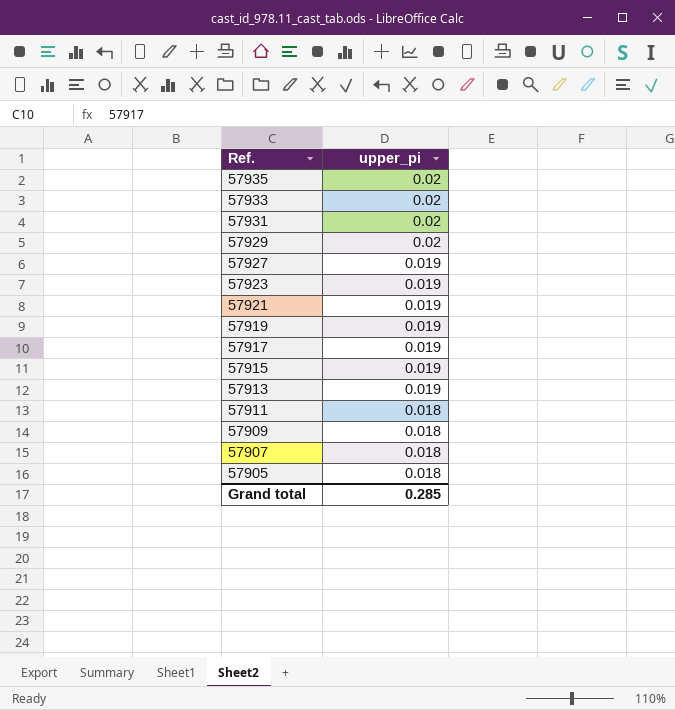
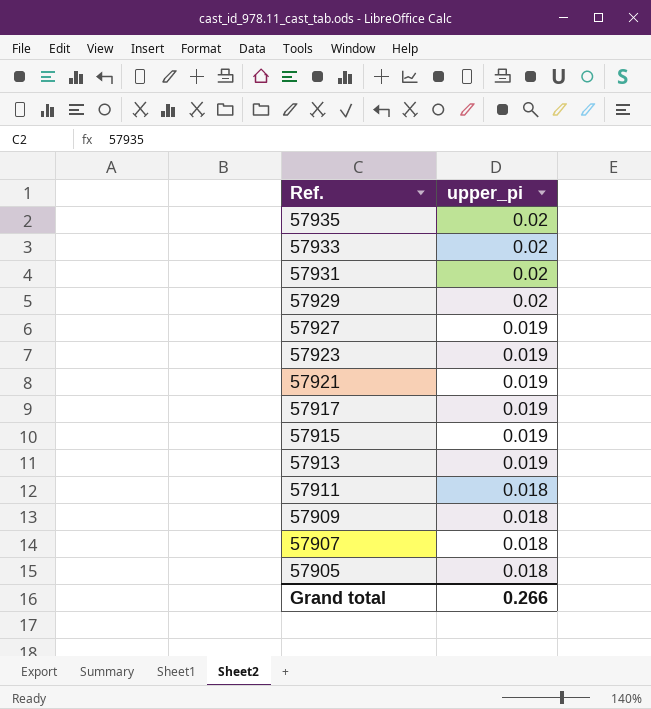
row 57919: 0.019 -> none
Grand total | upper_pi: 0.285 -> 0.266

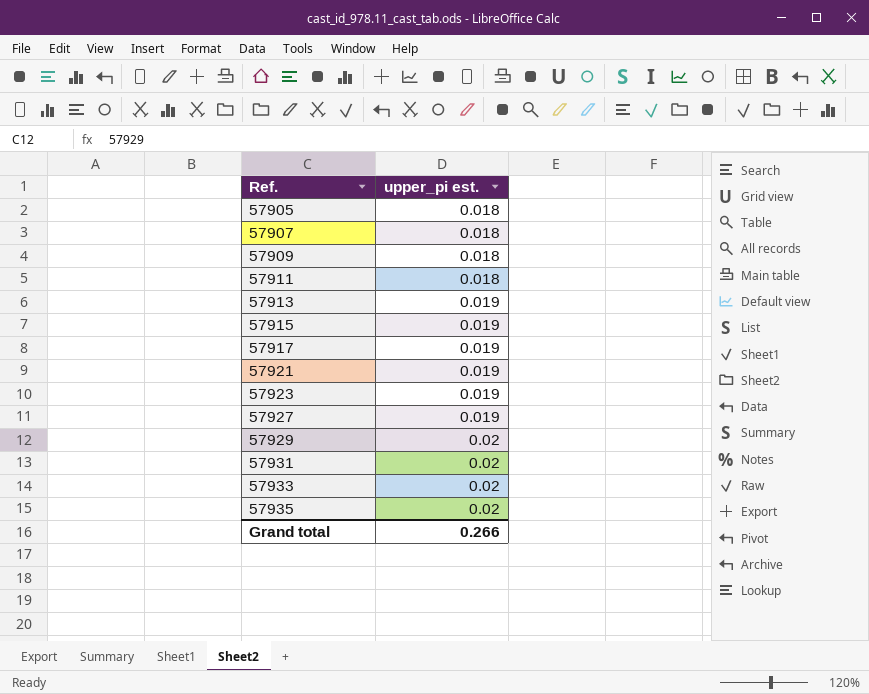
row order: Ref. descending -> Ref. ascending
column name: upper_pi -> upper_pi est.

